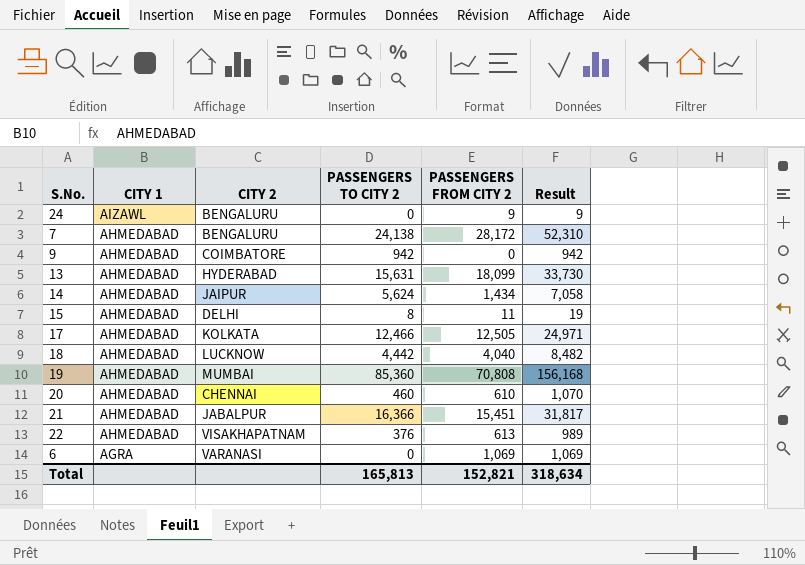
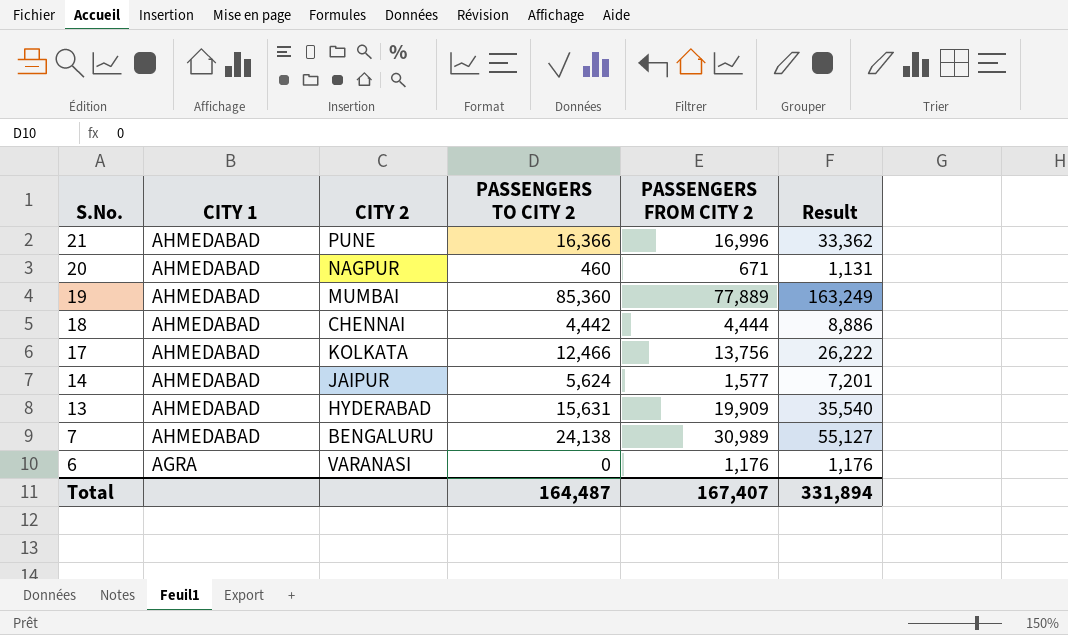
row order: CITY 1 descending -> S.No. descending
row 24: AIZAWL | BENGALURU | 0 | 9 | 9 -> none
row 9: AHMEDABAD | COIMBATORE | 942 | 0 | 942 -> none
row 15: AHMEDABAD | DELHI | 8 | 11 | 19 -> none
row 22: AHMEDABAD | VISAKHAPATNAM | 376 | 613 | 989 -> none
21 | CITY 2: JABALPUR -> PUNE
21 | PASSENGERS FROM CITY 2: 15,451 -> 16,996
21 | Result: 31,817 -> 33,362
20 | CITY 2: CHENNAI -> NAGPUR
20 | PASSENGERS FROM CITY 2: 610 -> 671
20 | Result: 1,070 -> 1,131
19 | PASSENGERS FROM CITY 2: 70,808 -> 77,889
19 | Result: 156,168 -> 163,249
18 | CITY 2: LUCKNOW -> CHENNAI
18 | PASSENGERS FROM CITY 2: 4,040 -> 4,444
18 | Result: 8,482 -> 8,886
17 | PASSENGERS FROM CITY 2: 12,505 -> 13,756
17 | Result: 24,971 -> 26,222
14 | PASSENGERS FROM CITY 2: 1,434 -> 1,577
14 | Result: 7,058 -> 7,201
13 | PASSENGERS FROM CITY 2: 18,099 -> 19,909
13 | Result: 33,730 -> 35,540
7 | PASSENGERS FROM CITY 2: 28,172 -> 30,989
7 | Result: 52,310 -> 55,127
6 | PASSENGERS FROM CITY 2: 1,069 -> 1,176
6 | Result: 1,069 -> 1,176
Total | PASSENGERS TO CITY 2: 165,813 -> 164,487
Total | PASSENGERS FROM CITY 2: 152,821 -> 167,407
Total | Result: 318,634 -> 331,894

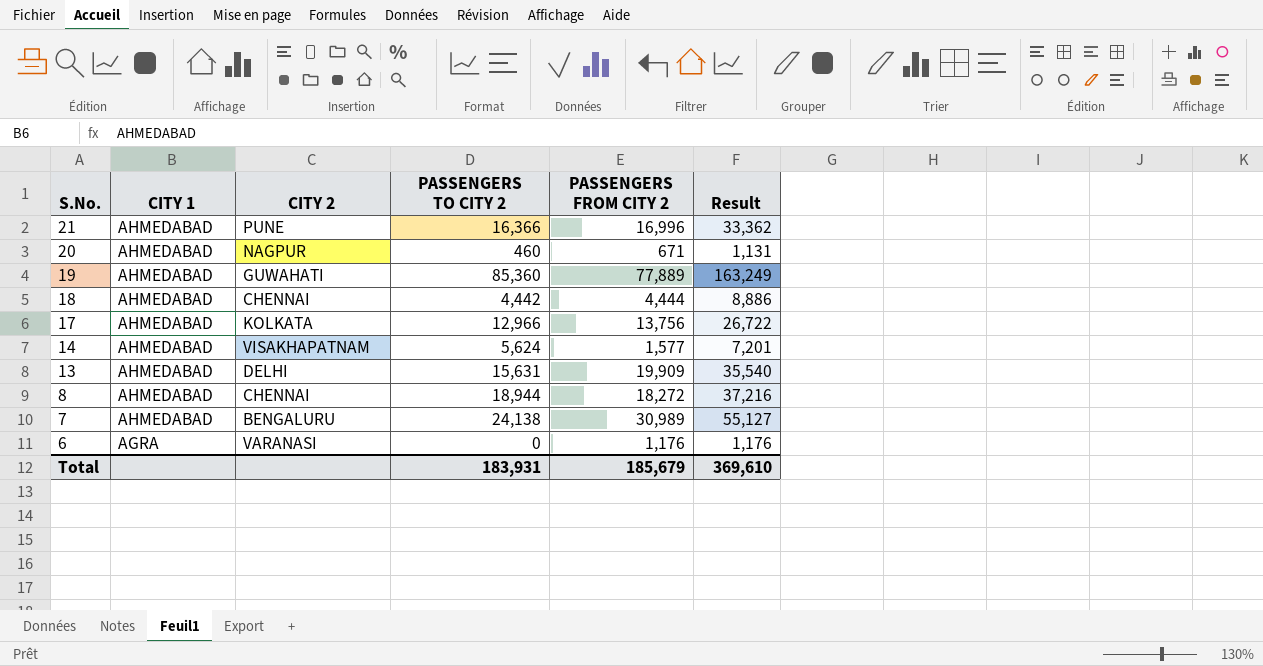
19 | CITY 2: MUMBAI -> GUWAHATI
17 | PASSENGERS TO CITY 2: 12,466 -> 12,966
17 | Result: 26,222 -> 26,722
14 | CITY 2: JAIPUR -> VISAKHAPATNAM
13 | CITY 2: HYDERABAD -> DELHI
row 8: none -> AHMEDABAD | CHENNAI | 18,944 | 18,272 | 37,216
Total | PASSENGERS TO CITY 2: 164,487 -> 183,931
Total | PASSENGERS FROM CITY 2: 167,407 -> 185,679
Total | Result: 331,894 -> 369,610

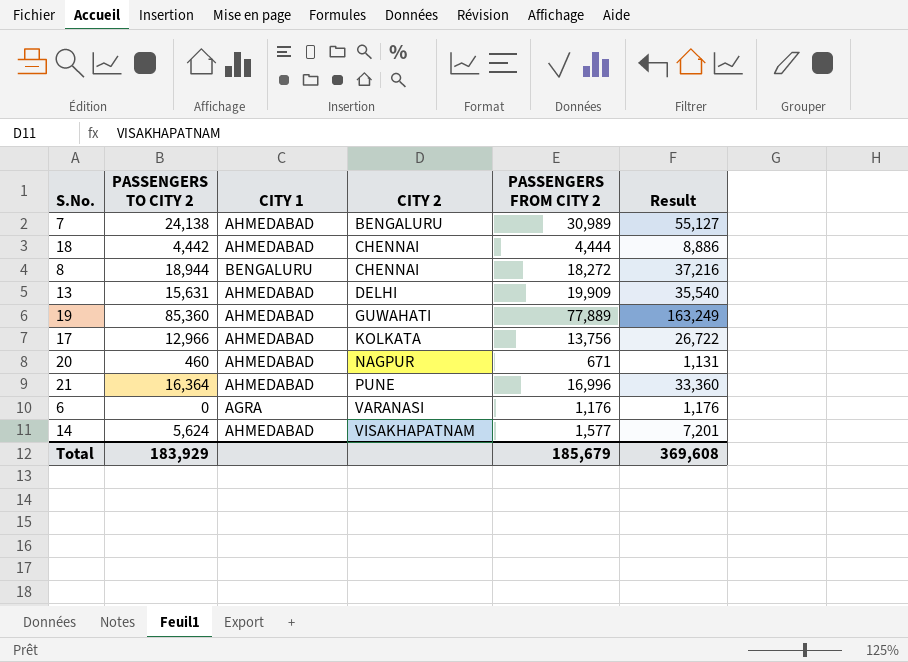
row order: S.No. descending -> CITY 2 ascending
column PASSENGERS TO CITY 2 | position: 4 -> 2
8 | CITY 1: AHMEDABAD -> BENGALURU
21 | PASSENGERS TO CITY 2: 16,366 -> 16,364
21 | Result: 33,362 -> 33,360
Total | PASSENGERS TO CITY 2: 183,931 -> 183,929
Total | Result: 369,610 -> 369,608

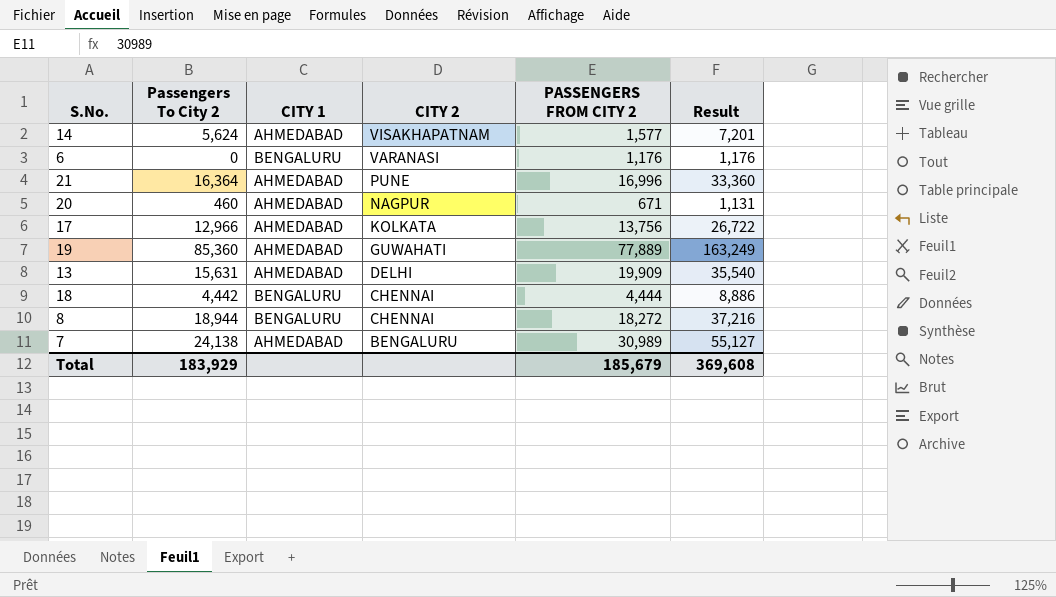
row order: CITY 2 ascending -> CITY 2 descending
column name: PASSENGERS TO CITY 2 -> Passengers To City 2
6 | CITY 1: AGRA -> BENGALURU
18 | CITY 1: AHMEDABAD -> BENGALURU

